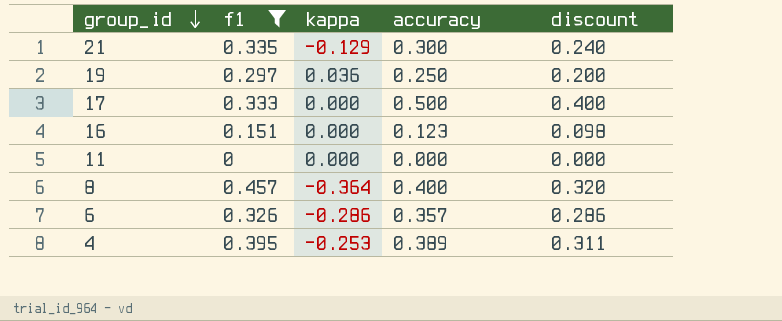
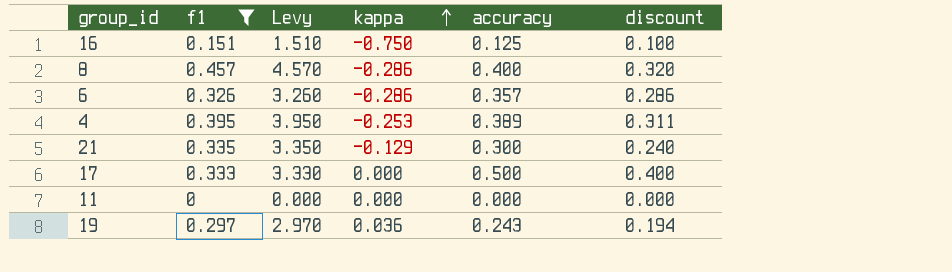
row order: group_id descending -> kappa ascending
column Levy | formula: none -> [f1] * 10
16 | kappa: 0.000 -> -0.750
16 | accuracy: 0.123 -> 0.125
16 | discount: 0.098 -> 0.100
8 | kappa: -0.364 -> -0.286
19 | accuracy: 0.250 -> 0.243
19 | discount: 0.200 -> 0.194

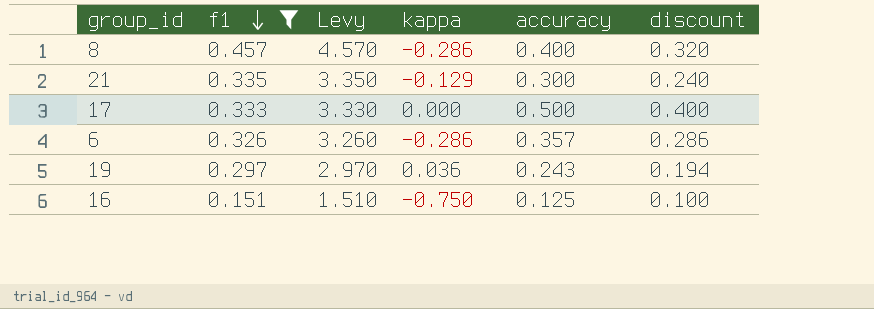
row order: kappa ascending -> f1 descending
row 4: 0.395 | 3.950 | -0.253 | 0.389 | 0.311 -> none
row 11: 0 | 0.000 | 0.000 | 0.000 | 0.000 -> none

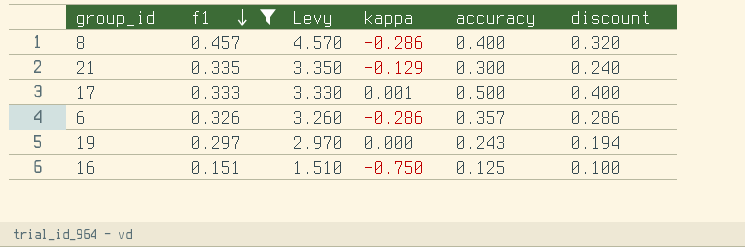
17 | kappa: 0.000 -> 0.001
19 | kappa: 0.036 -> 0.000

